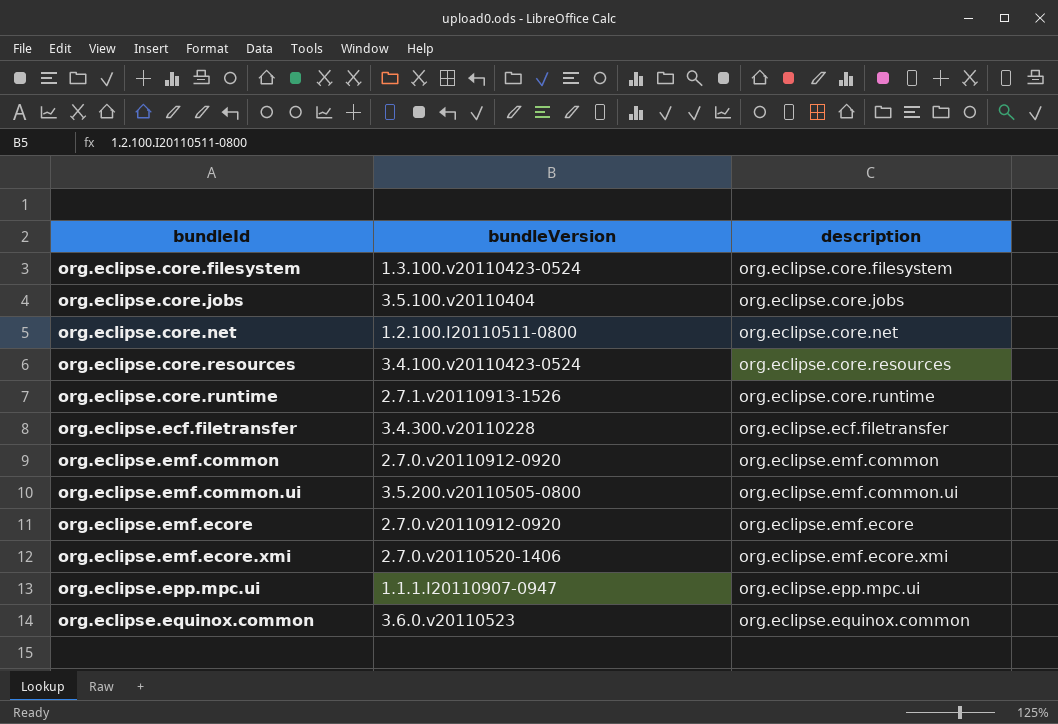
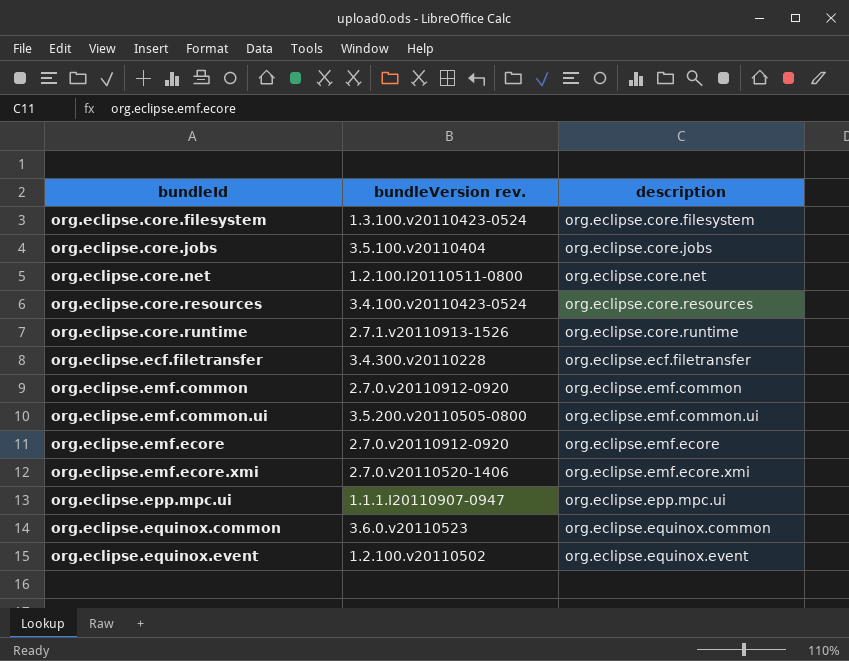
column name: bundleVersion -> bundleVersion rev.
row org.eclipse.equinox.event: none -> 1.2.100.v20110502 | org.eclipse.equinox.event

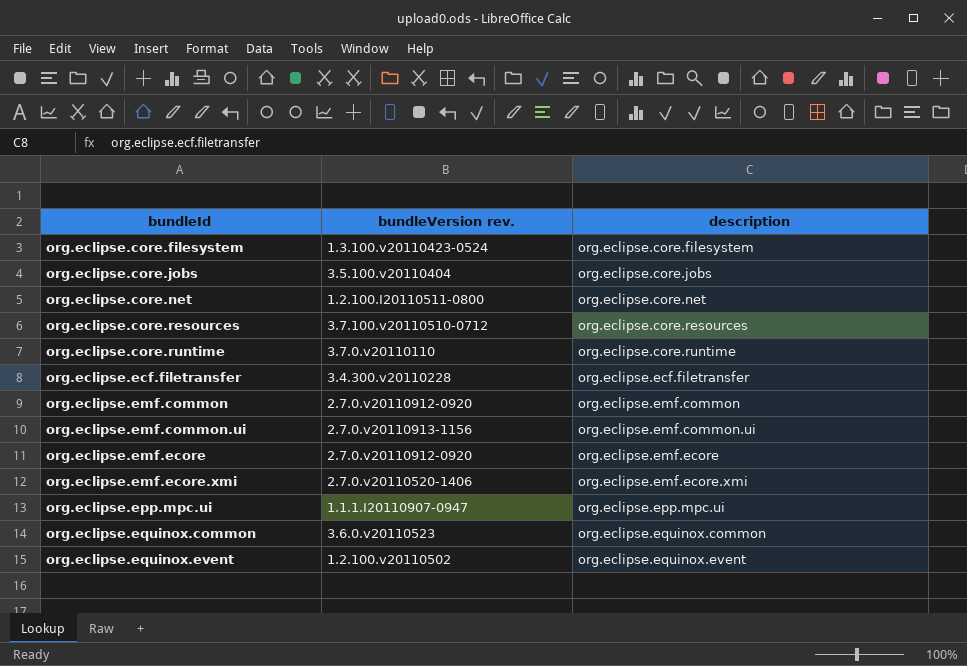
org.eclipse.core.resources | bundleVersion rev.: 3.4.100.v20110423-0524 -> 3.7.100.v20110510-0712
org.eclipse.core.runtime | bundleVersion rev.: 2.7.1.v20110913-1526 -> 3.7.0.v20110110
org.eclipse.emf.common.ui | bundleVersion rev.: 3.5.200.v20110505-0800 -> 2.7.0.v20110913-1156

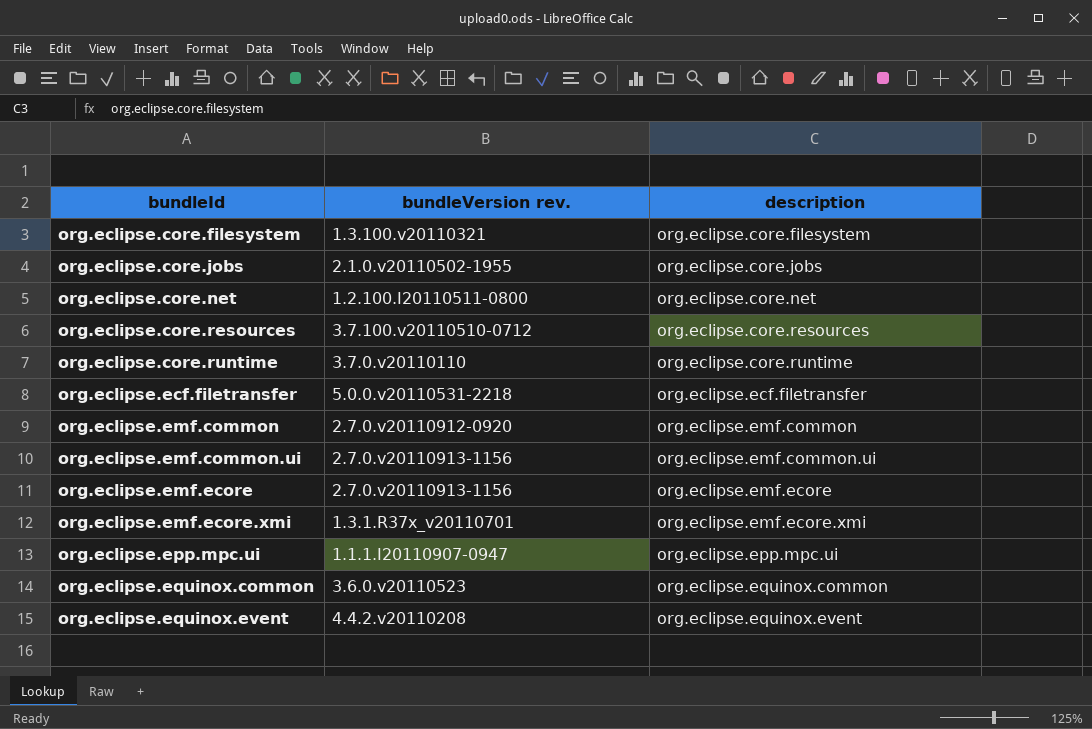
org.eclipse.core.filesystem | bundleVersion rev.: 1.3.100.v20110423-0524 -> 1.3.100.v20110321
org.eclipse.core.jobs | bundleVersion rev.: 3.5.100.v20110404 -> 2.1.0.v20110502-1955
org.eclipse.ecf.filetransfer | bundleVersion rev.: 3.4.300.v20110228 -> 5.0.0.v20110531-2218
org.eclipse.emf.ecore | bundleVersion rev.: 2.7.0.v20110912-0920 -> 2.7.0.v20110913-1156
org.eclipse.emf.ecore.xmi | bundleVersion rev.: 2.7.0.v20110520-1406 -> 1.3.1.R37x_v20110701
org.eclipse.equinox.event | bundleVersion rev.: 1.2.100.v20110502 -> 4.4.2.v20110208

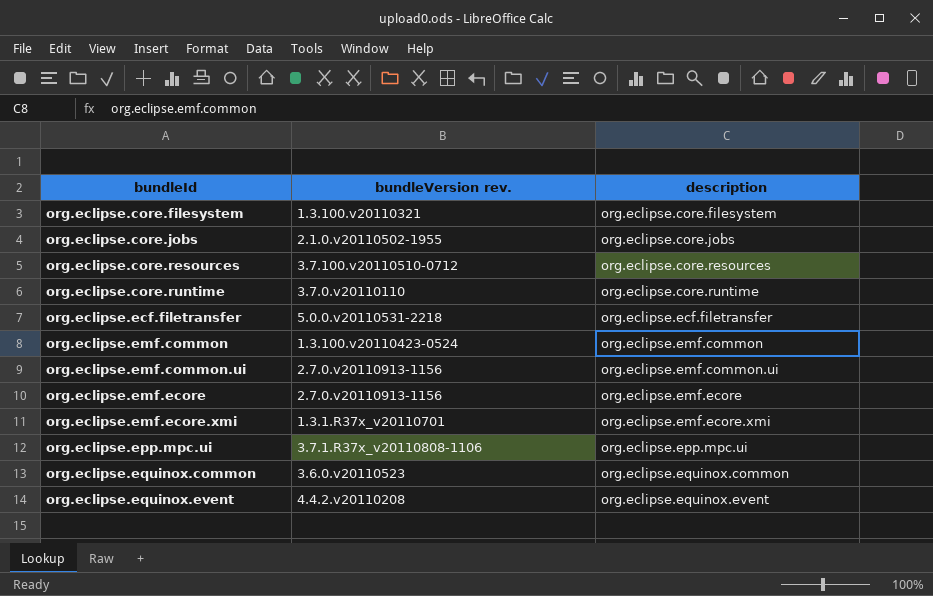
row org.eclipse.core.net: 1.2.100.I20110511-0800 | org.eclipse.core.net -> none
org.eclipse.emf.common | bundleVersion rev.: 2.7.0.v20110912-0920 -> 1.3.100.v20110423-0524
org.eclipse.epp.mpc.ui | bundleVersion rev.: 1.1.1.I20110907-0947 -> 3.7.1.R37x_v20110808-1106

